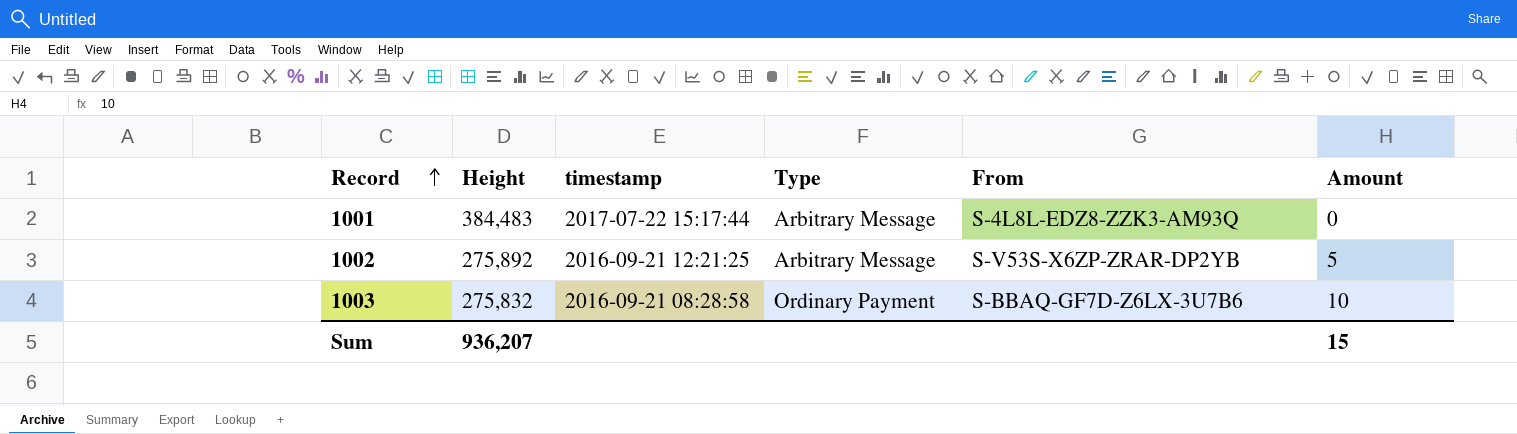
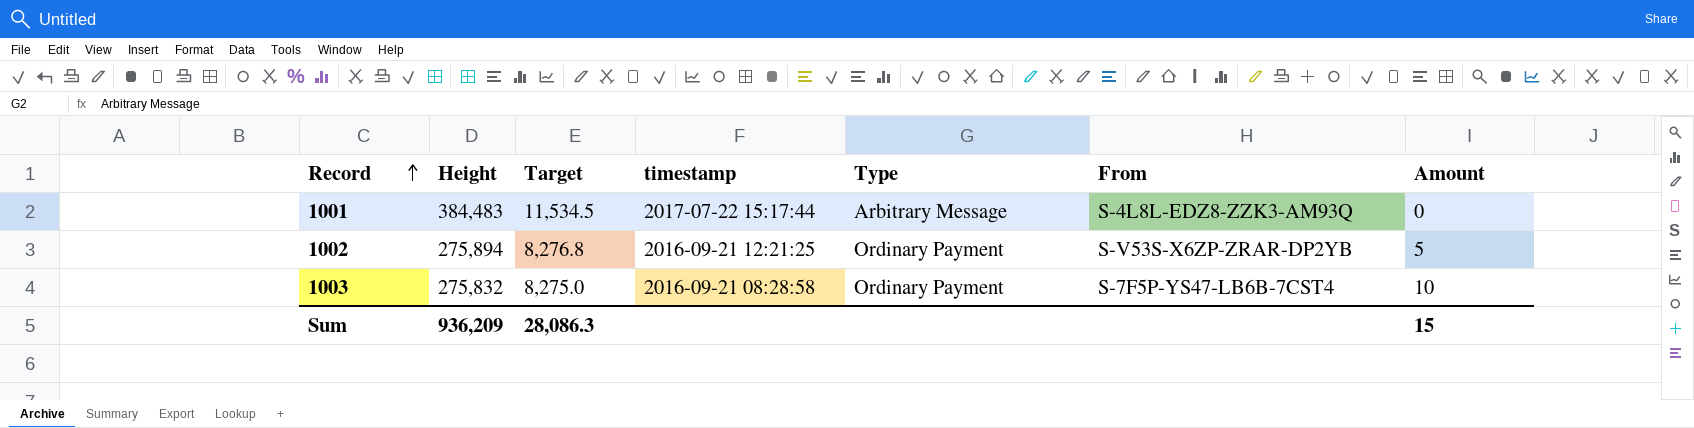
column Target | formula: none -> [Height] * 0.03
1002 | Height: 275,892 -> 275,894
1002 | Type: Arbitrary Message -> Ordinary Payment
1003 | From: S-BBAQ-GF7D-Z6LX-3U7B6 -> S-7F5P-YS47-LB6B-7CST4
Sum | Height: 936,207 -> 936,209

